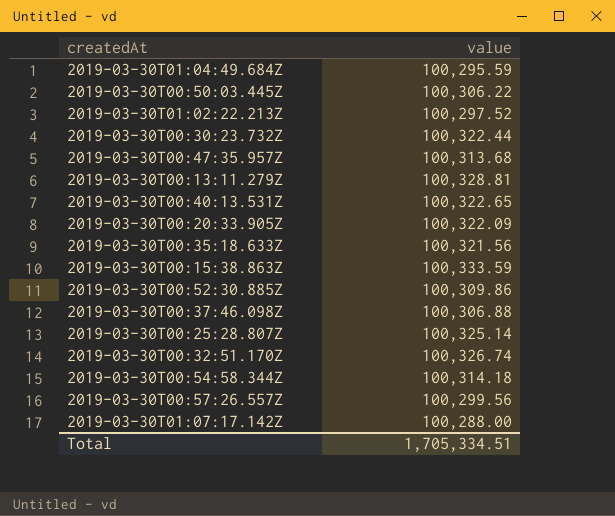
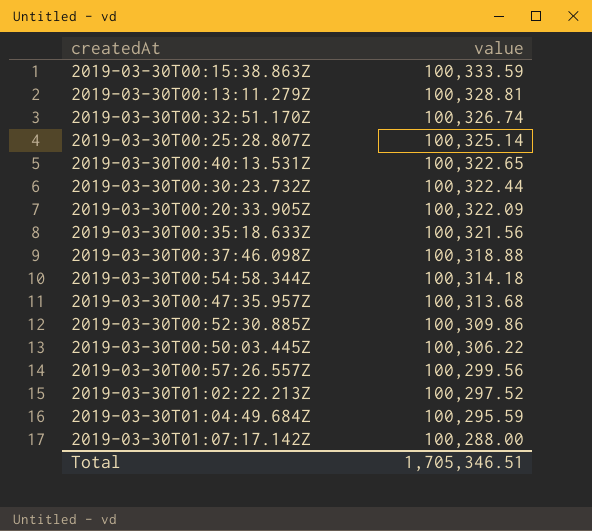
row order: none -> value descending
2019-03-30T00:37:46.098Z | value: 100,306.88 -> 100,318.88
Total | value: 1,705,334.51 -> 1,705,346.51

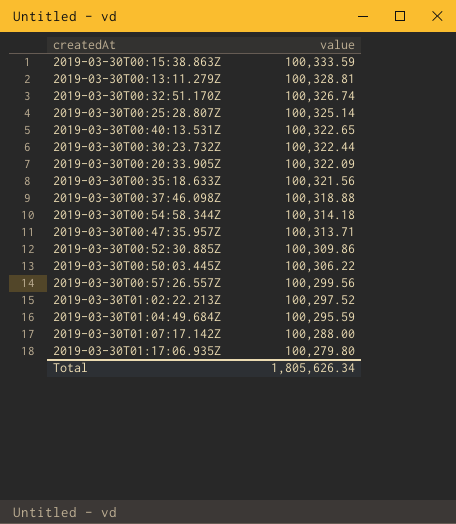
2019-03-30T00:47:35.957Z | value: 100,313.68 -> 100,313.71
row 2019-03-30T01:17:06.935Z: none -> 100,279.80
Total | value: 1,705,346.51 -> 1,805,626.34

